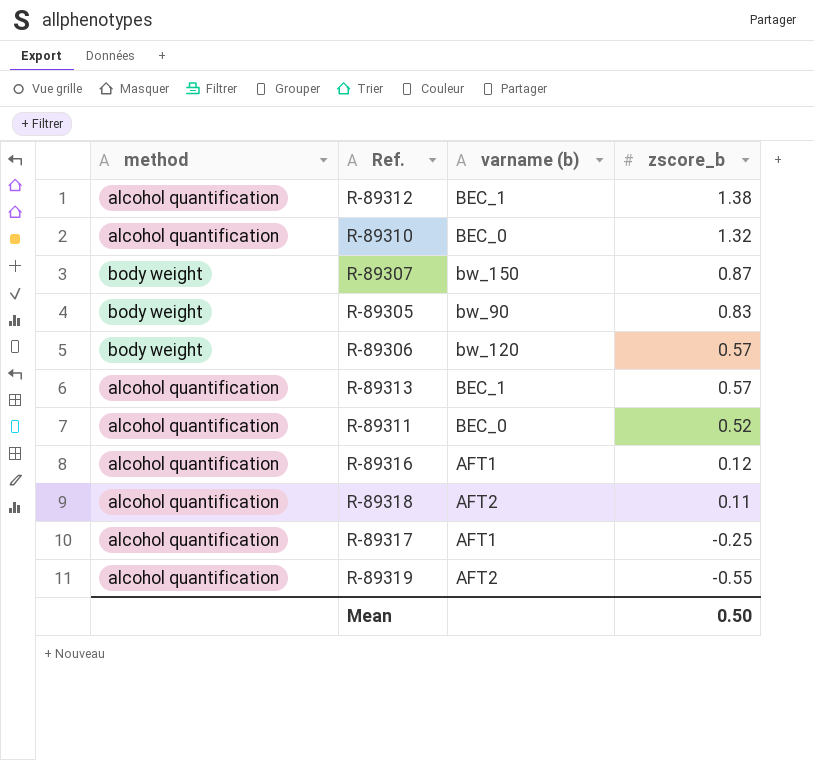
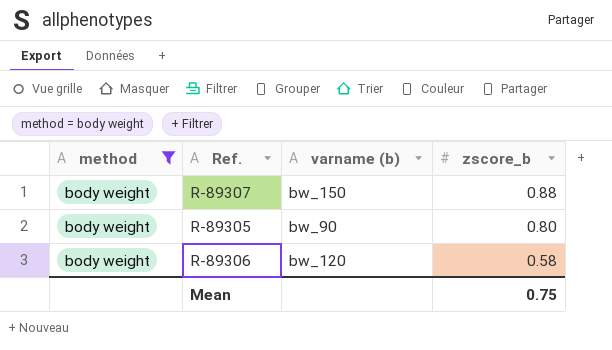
filter: none -> method = body weight
R-89307 | zscore_b: 0.87 -> 0.88
R-89305 | zscore_b: 0.83 -> 0.80
R-89306 | zscore_b: 0.57 -> 0.58
Mean | zscore_b: 0.50 -> 0.75

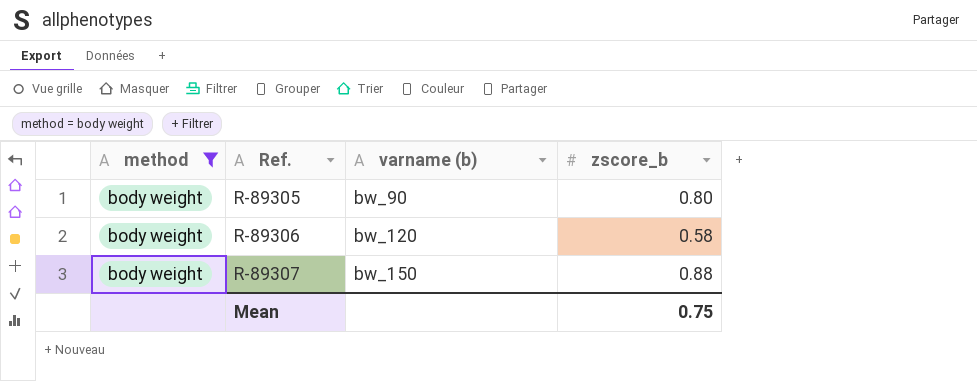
row order: zscore_b descending -> Ref. ascending

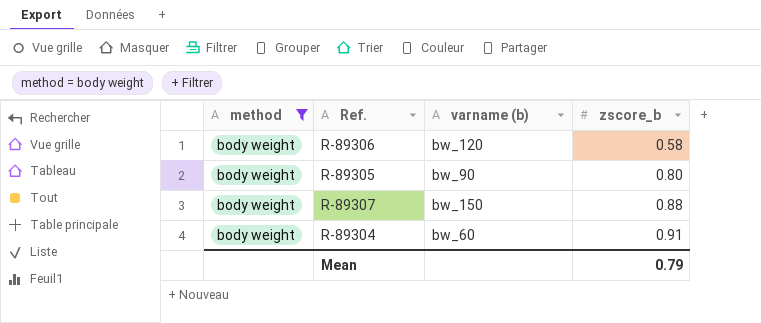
row order: Ref. ascending -> zscore_b ascending
row R-89304: none -> body weight | bw_60 | 0.91
Mean | zscore_b: 0.75 -> 0.79

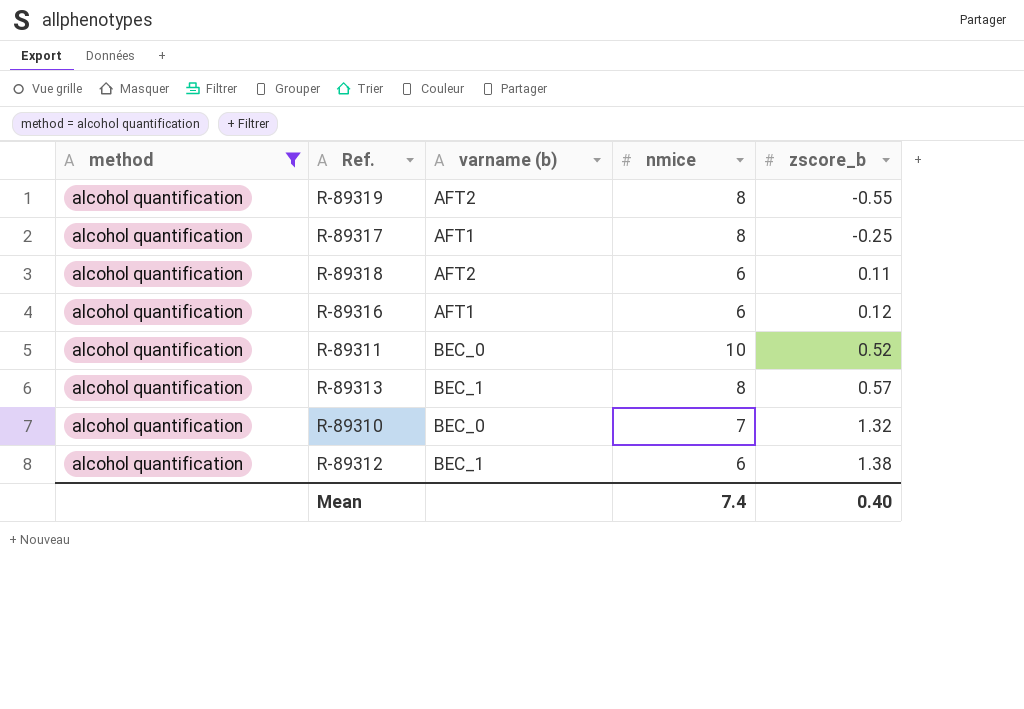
filter: method = body weight -> method = alcohol quantification
column nmice | position: none -> 4
Mean | zscore_b: 0.79 -> 0.40

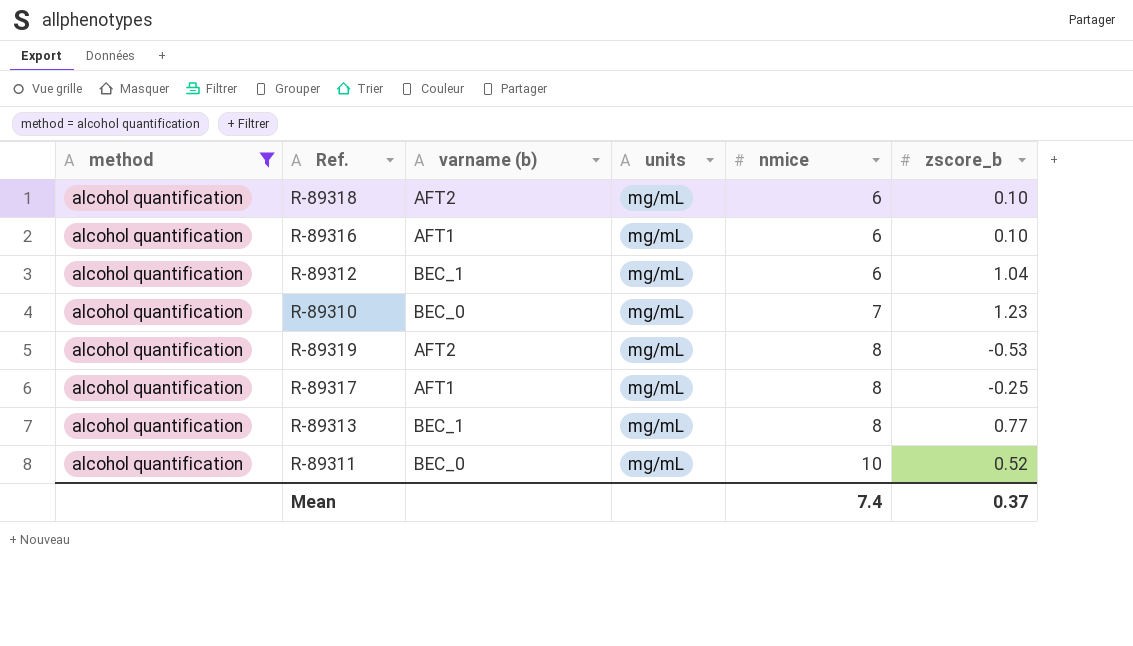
row order: zscore_b ascending -> nmice ascending
column units | position: none -> 4
R-89318 | zscore_b: 0.11 -> 0.10
R-89316 | zscore_b: 0.12 -> 0.10
R-89312 | zscore_b: 1.38 -> 1.04
R-89310 | zscore_b: 1.32 -> 1.23
R-89319 | zscore_b: -0.55 -> -0.53
R-89313 | zscore_b: 0.57 -> 0.77
Mean | zscore_b: 0.40 -> 0.37

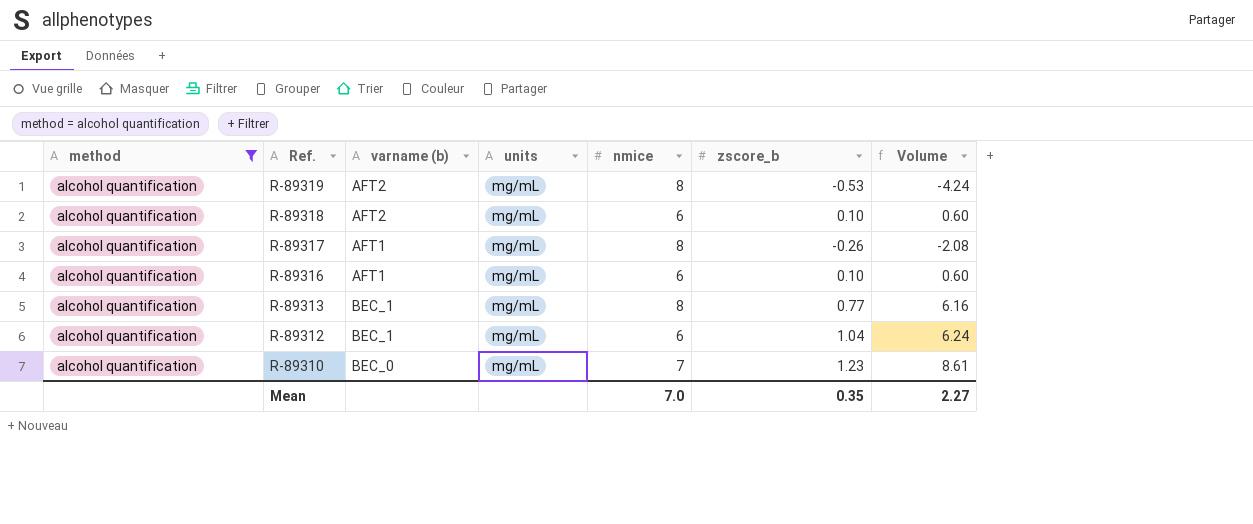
row order: nmice ascending -> Ref. descending
column Volume | formula: none -> [nmice] * [zscore_b]
row R-89311: alcohol quantification | BEC_0 | mg/mL | 10 | 0.52 -> none
R-89317 | zscore_b: -0.25 -> -0.26
Mean | nmice: 7.4 -> 7.0
Mean | zscore_b: 0.37 -> 0.35

